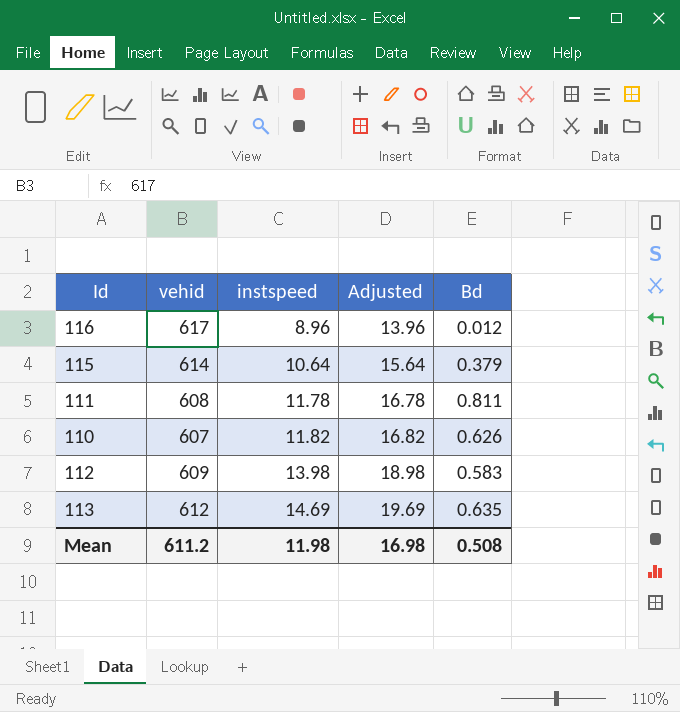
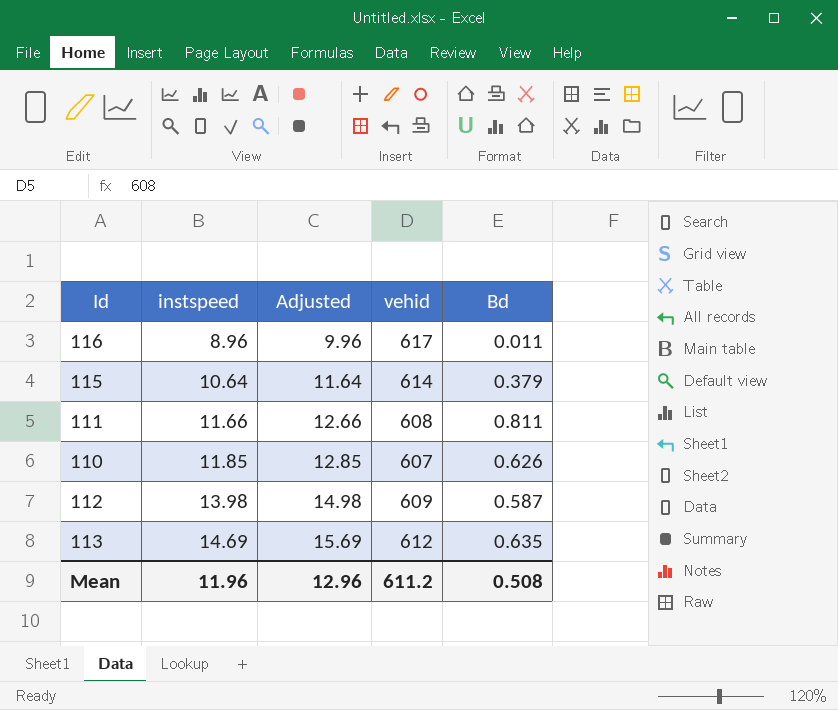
column Adjusted | formula: [instspeed] + 5 -> [instspeed] + 1
column vehid | position: 2 -> 4
116 | Bd: 0.012 -> 0.011
111 | instspeed: 11.78 -> 11.66
110 | instspeed: 11.82 -> 11.85
112 | Bd: 0.583 -> 0.587
Mean | instspeed: 11.98 -> 11.96
Mean | Adjusted: 16.98 -> 12.96

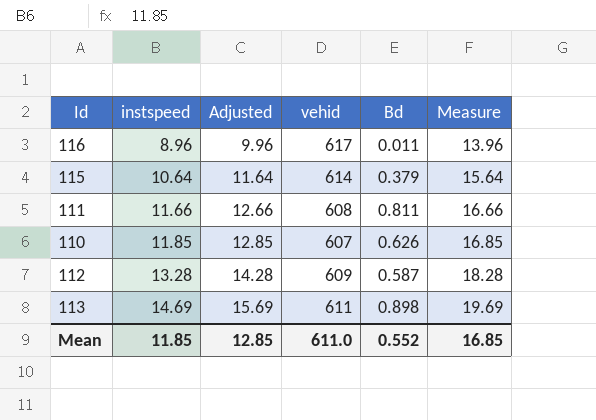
column Measure | formula: none -> [instspeed] + 5
112 | instspeed: 13.98 -> 13.28
112 | Adjusted: 14.98 -> 14.28
113 | vehid: 612 -> 611
113 | Bd: 0.635 -> 0.898
Mean | instspeed: 11.96 -> 11.85
Mean | Adjusted: 12.96 -> 12.85
Mean | vehid: 611.2 -> 611.0
Mean | Bd: 0.508 -> 0.552

